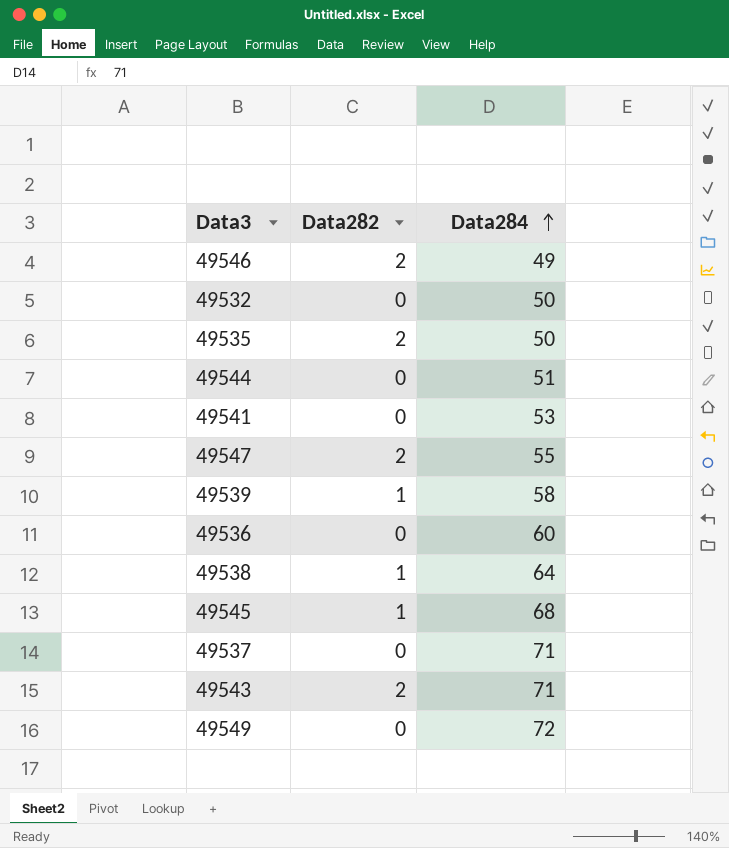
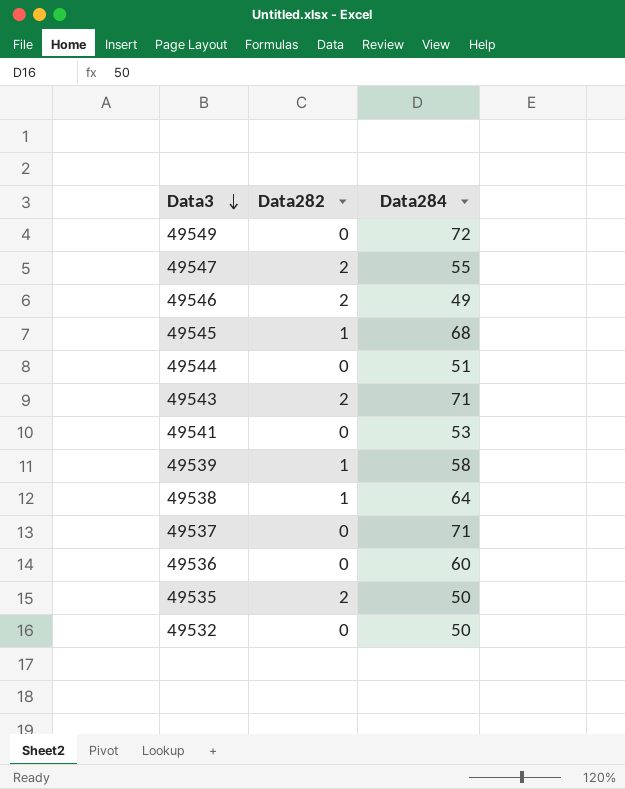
row order: Data284 ascending -> Data3 descending

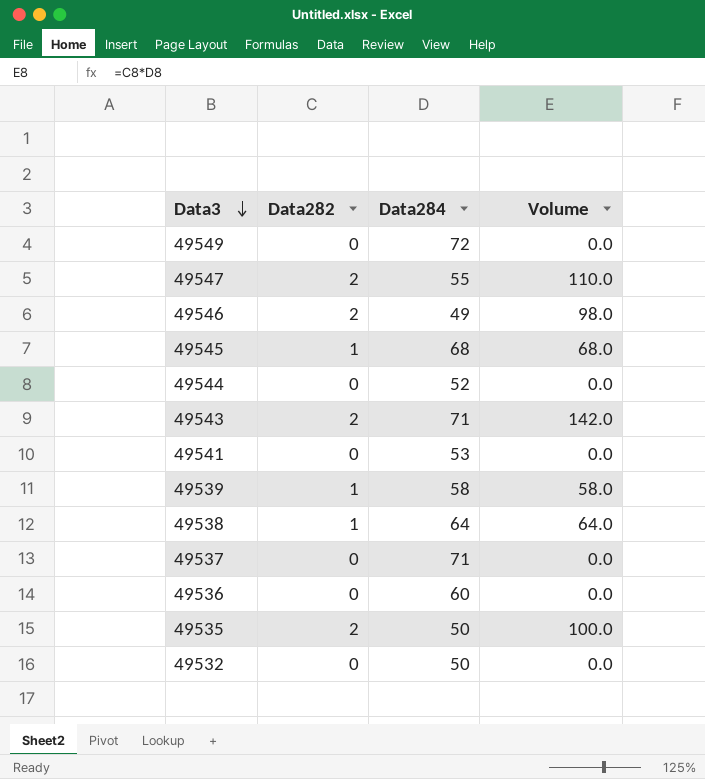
column Volume | formula: none -> [Data282] * [Data284]
49544 | Data284: 51 -> 52

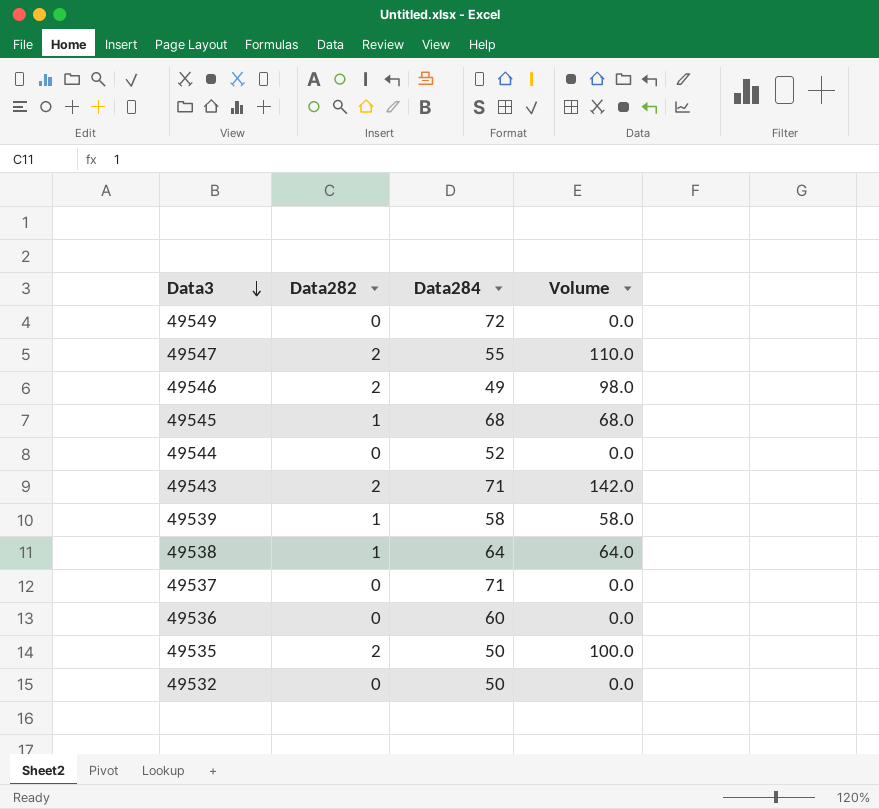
row 49541: 0 | 53 | 0.0 -> none

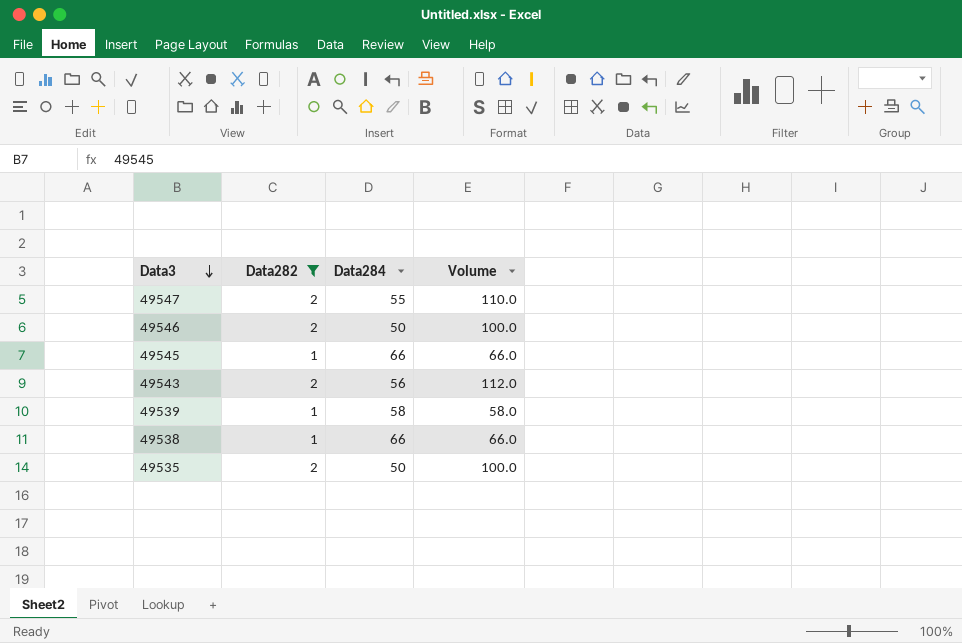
filter: none -> Data282 != 0
49546 | Data284: 49 -> 50
49546 | Volume: 98.0 -> 100.0
49545 | Data284: 68 -> 66
49545 | Volume: 68.0 -> 66.0
49543 | Data284: 71 -> 56
49543 | Volume: 142.0 -> 112.0
49538 | Data284: 64 -> 66
49538 | Volume: 64.0 -> 66.0

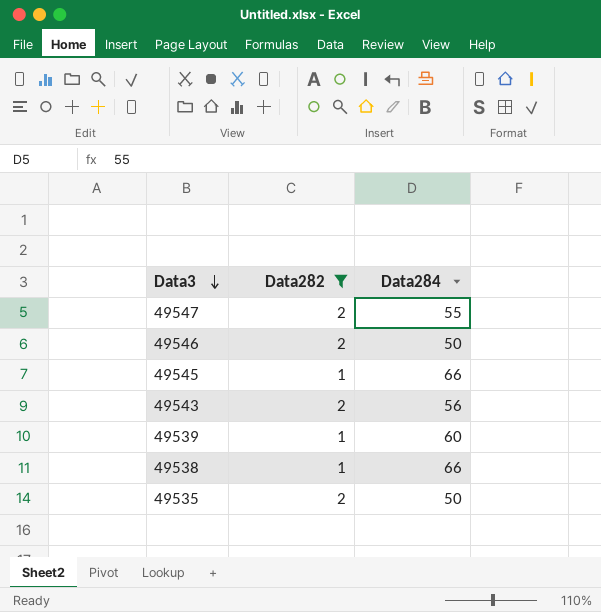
column Volume | formula: [Data282] * [Data284] -> none
49539 | Data284: 58 -> 60

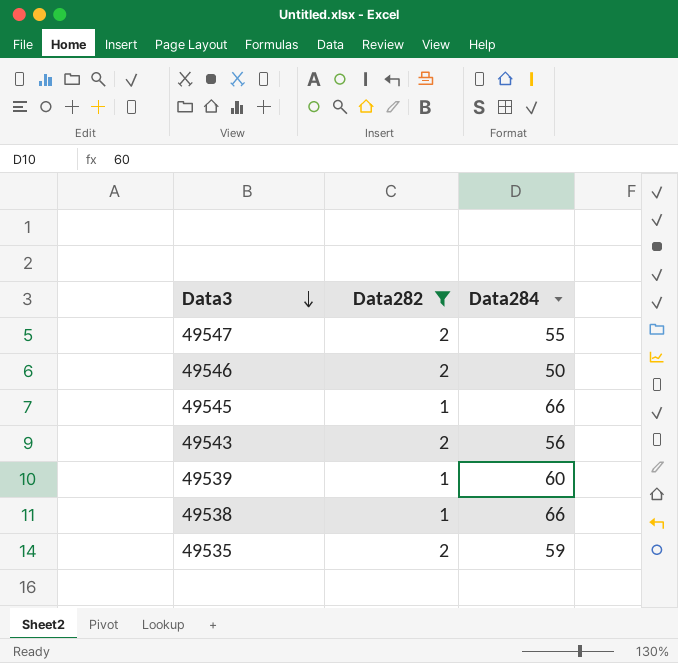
49535 | Data284: 50 -> 59

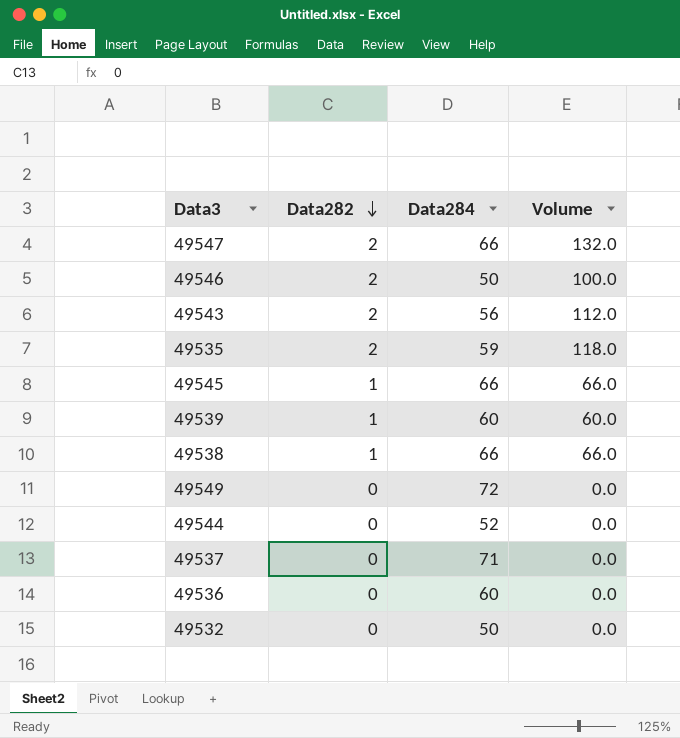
filter: Data282 != 0 -> none
row order: Data3 descending -> Data282 descending
column Volume | formula: none -> [Data282] * [Data284]
49547 | Data284: 55 -> 66

